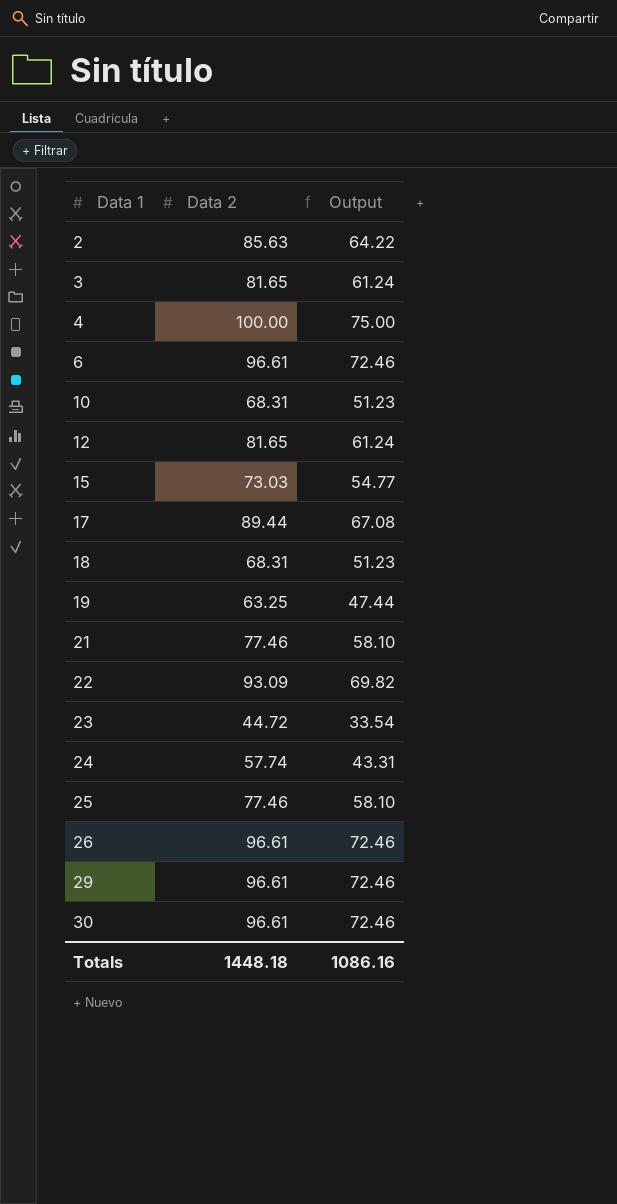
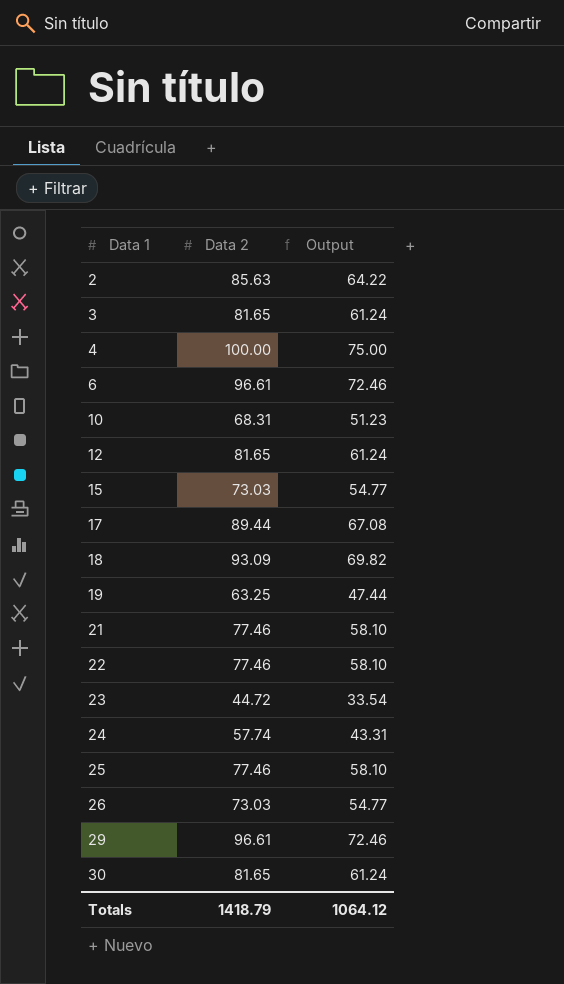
18 | Data 2: 68.31 -> 93.09
18 | Output: 51.23 -> 69.82
22 | Data 2: 93.09 -> 77.46
22 | Output: 69.82 -> 58.10
26 | Data 2: 96.61 -> 73.03
26 | Output: 72.46 -> 54.77
30 | Data 2: 96.61 -> 81.65
30 | Output: 72.46 -> 61.24
Totals | Data 2: 1448.18 -> 1418.79
Totals | Output: 1086.16 -> 1064.12

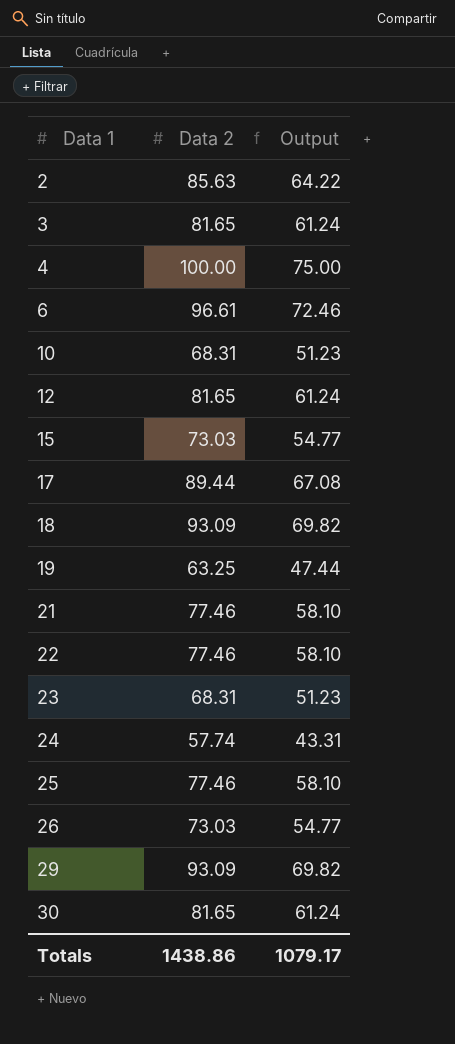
23 | Data 2: 44.72 -> 68.31
23 | Output: 33.54 -> 51.23
29 | Data 2: 96.61 -> 93.09
29 | Output: 72.46 -> 69.82
Totals | Data 2: 1418.79 -> 1438.86
Totals | Output: 1064.12 -> 1079.17

